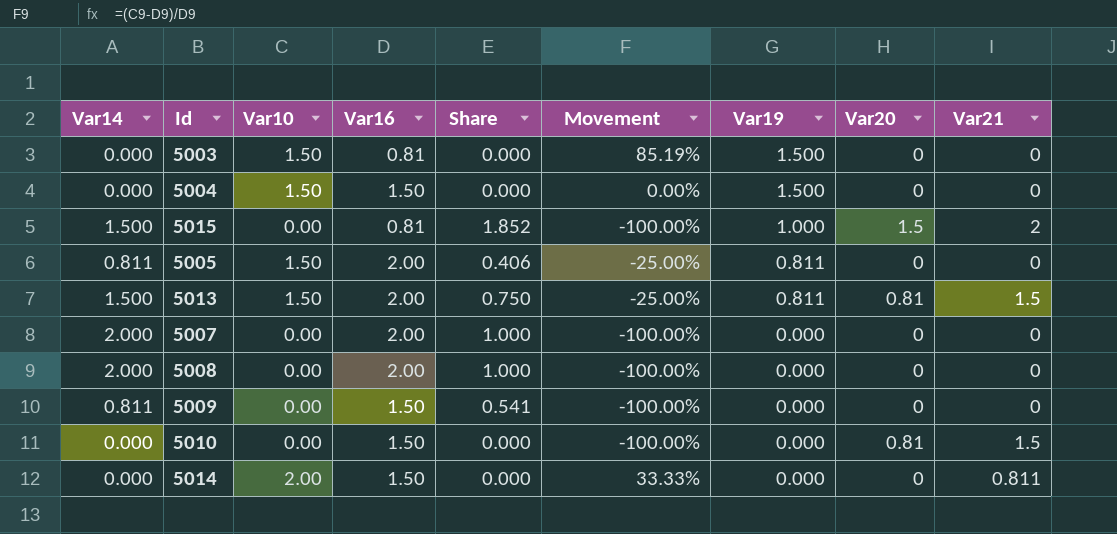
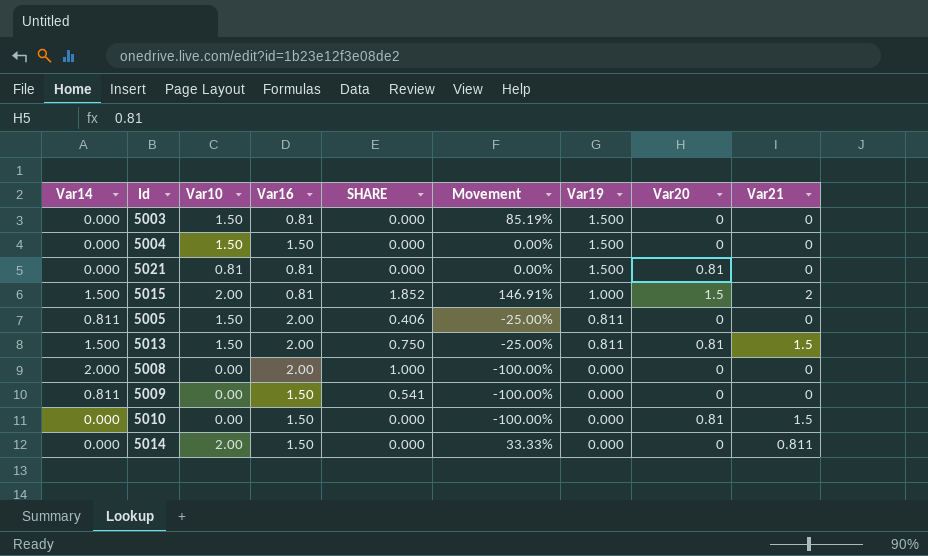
column name: Share -> SHARE
row 5007: 2.000 | 0.00 | 2.00 | 1.000 | -100.00% | 0.000 | 0 | 0 -> none
row 5021: none -> 0.000 | 0.81 | 0.81 | 0.000 | 0.00% | 1.500 | 0.81 | 0
5015 | Var10: 0.00 -> 2.00
5015 | Movement: -100.00% -> 146.91%

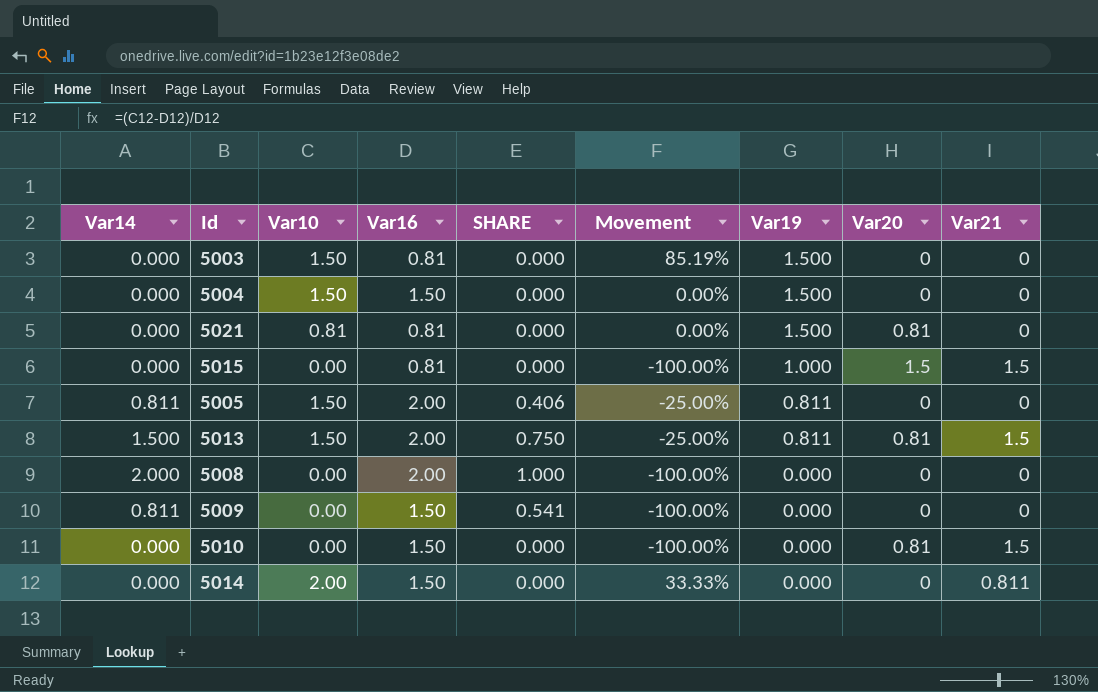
5015 | Var14: 1.500 -> 0.000
5015 | Var10: 2.00 -> 0.00
5015 | SHARE: 1.852 -> 0.000
5015 | Movement: 146.91% -> -100.00%
5015 | Var21: 2 -> 1.5

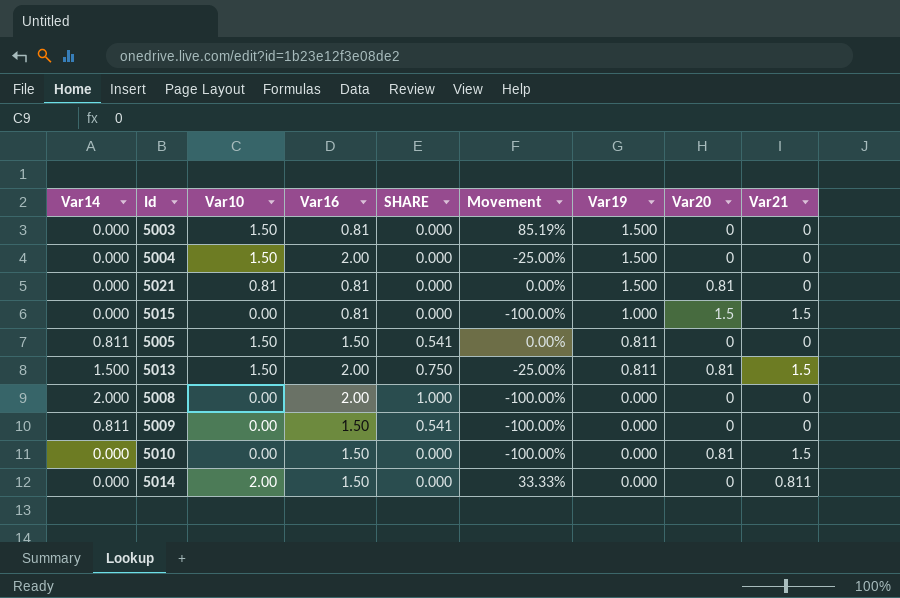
5004 | Var16: 1.50 -> 2.00
5004 | Movement: 0.00% -> -25.00%
5005 | Var16: 2.00 -> 1.50
5005 | SHARE: 0.406 -> 0.541
5005 | Movement: -25.00% -> 0.00%

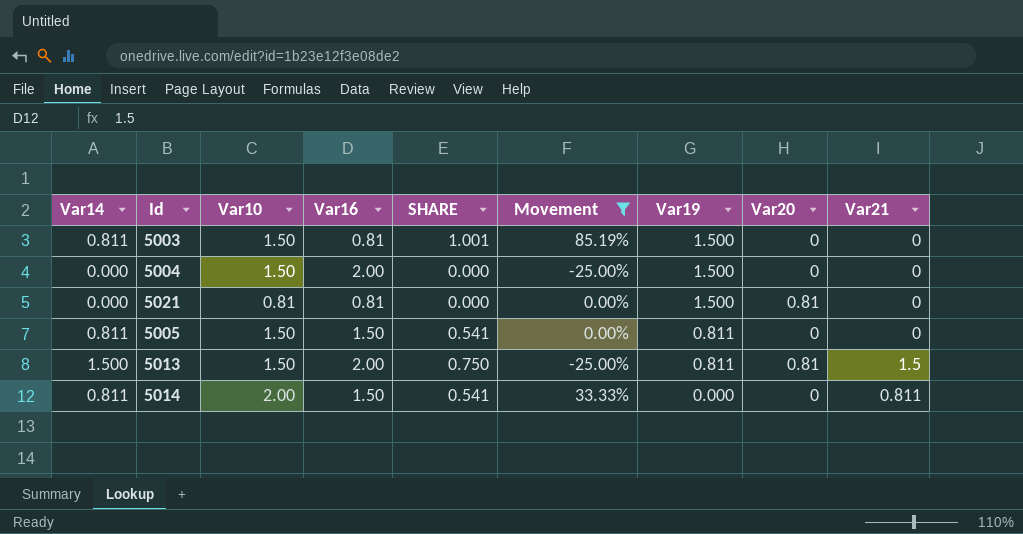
filter: none -> Movement != -100.00%
5003 | Var14: 0.000 -> 0.811
5003 | SHARE: 0.000 -> 1.001
5014 | Var14: 0.000 -> 0.811
5014 | SHARE: 0.000 -> 0.541

